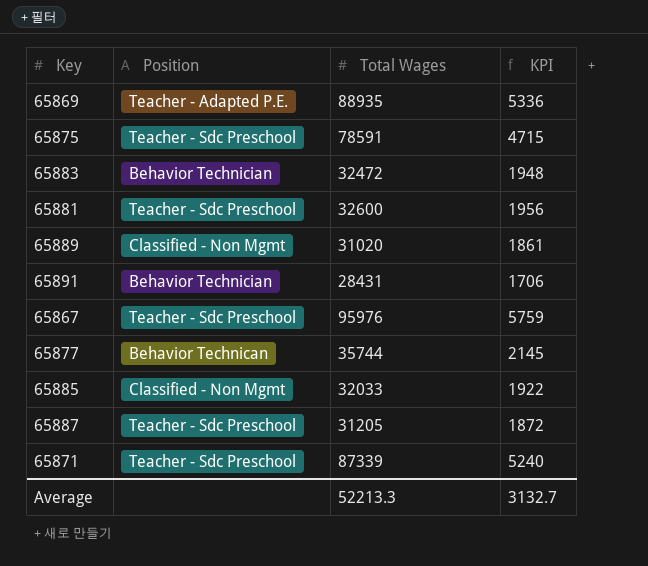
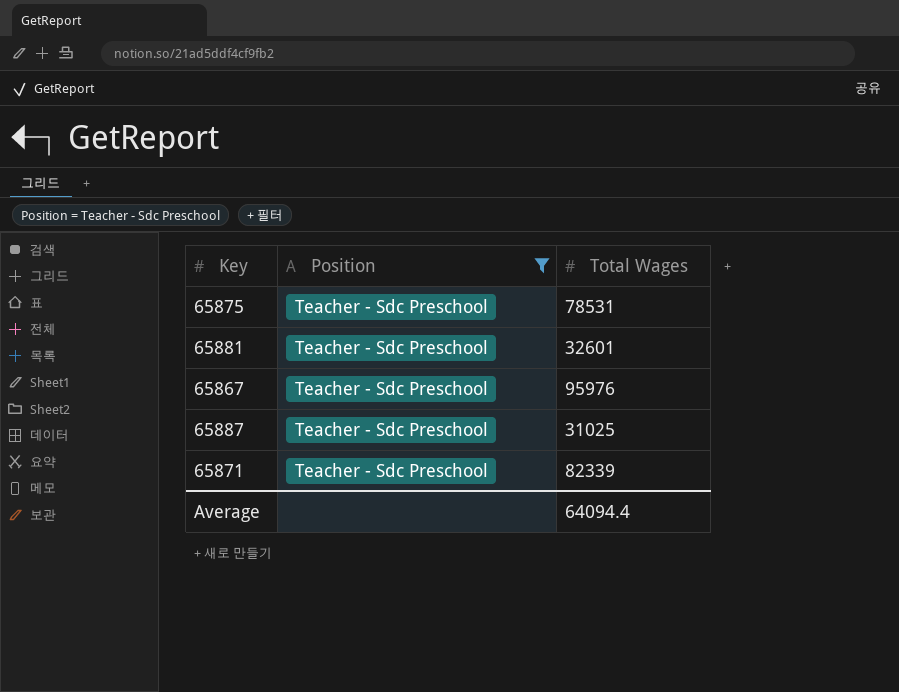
filter: none -> Position = Teacher - Sdc Preschool
column KPI | formula: [Total Wages] * 0.06 -> none
65875 | Total Wages: 78591 -> 78531
65881 | Total Wages: 32600 -> 32601
65887 | Total Wages: 31205 -> 31025
65871 | Total Wages: 87339 -> 82339
Average | Total Wages: 52213.3 -> 64094.4

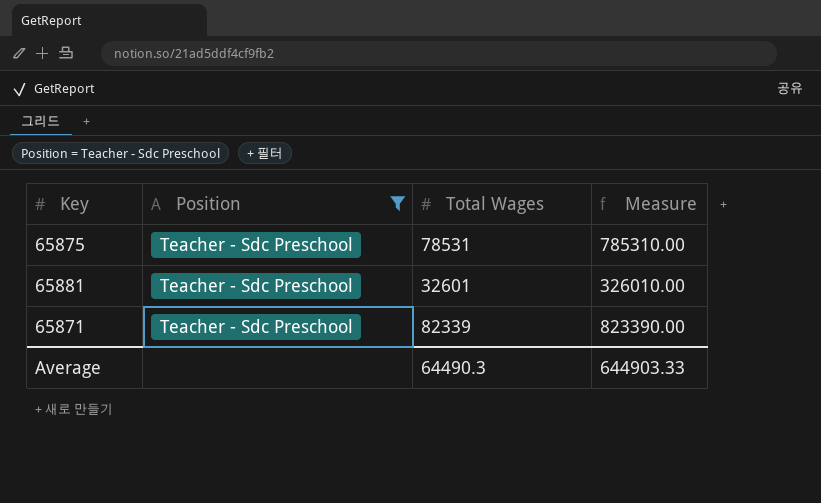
column Measure | formula: none -> [Total Wages] * 10
row 65867: Teacher - Sdc Preschool | 95976 -> none
row 65887: Teacher - Sdc Preschool | 31025 -> none
Average | Total Wages: 64094.4 -> 64490.3

